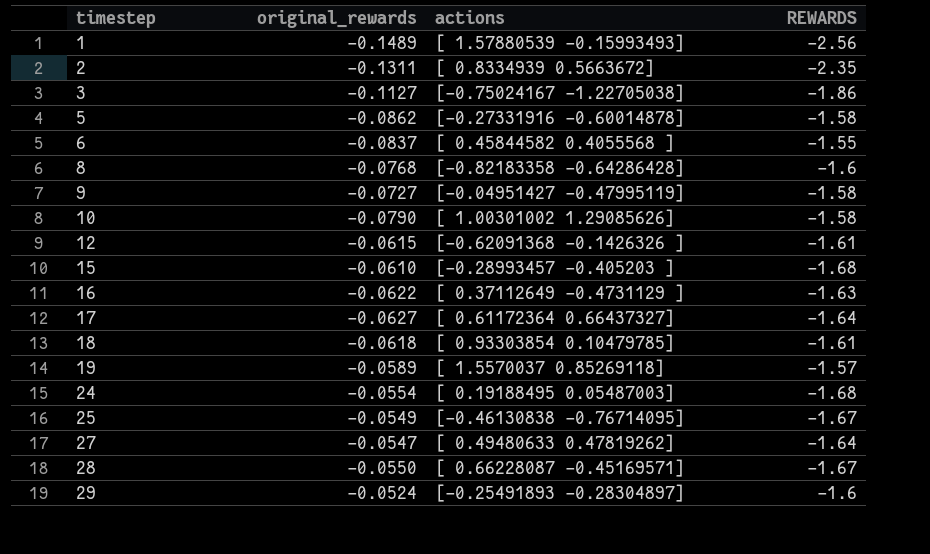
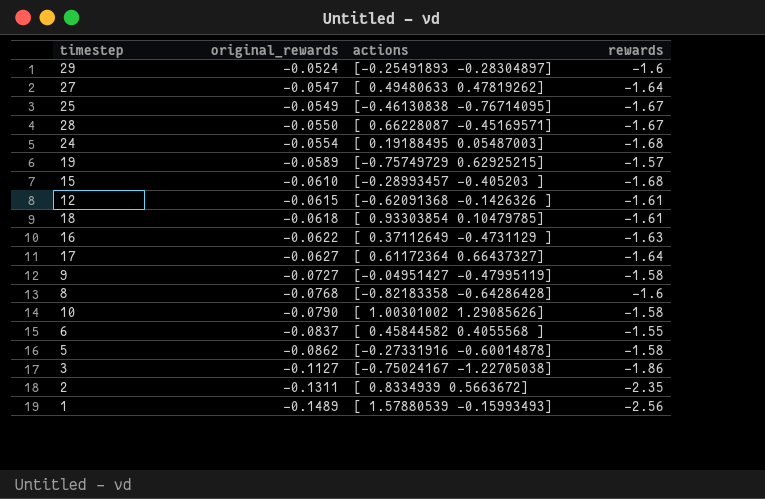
row order: timestep ascending -> original_rewards descending
column name: REWARDS -> rewards
19 | actions: [ 1.5570037 0.85269118] -> [-0.75749729 0.62925215]

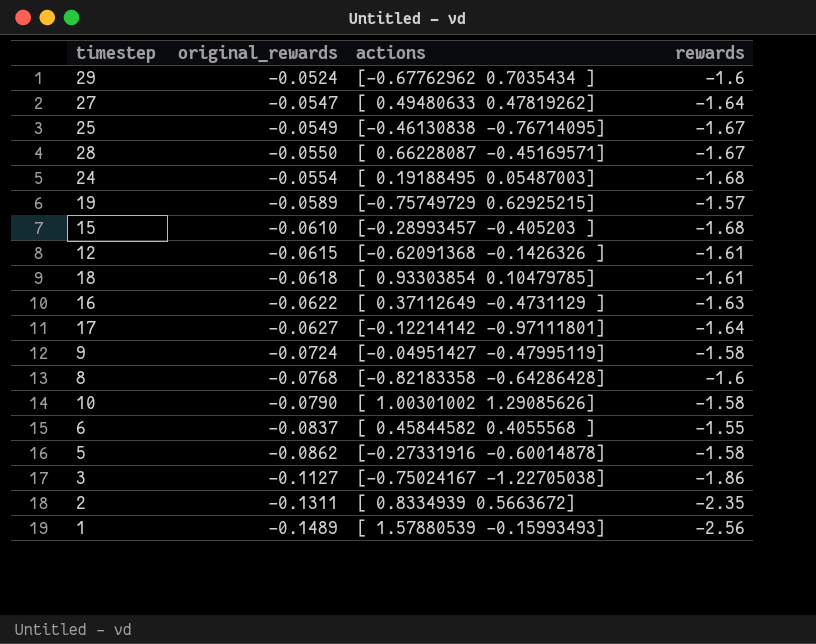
29 | actions: [-0.25491893 -0.28304897] -> [-0.67762962 0.7035434 ]
17 | actions: [ 0.61172364 0.66437327] -> [-0.12214142 -0.97111801]
9 | original_rewards: -0.0727 -> -0.0724

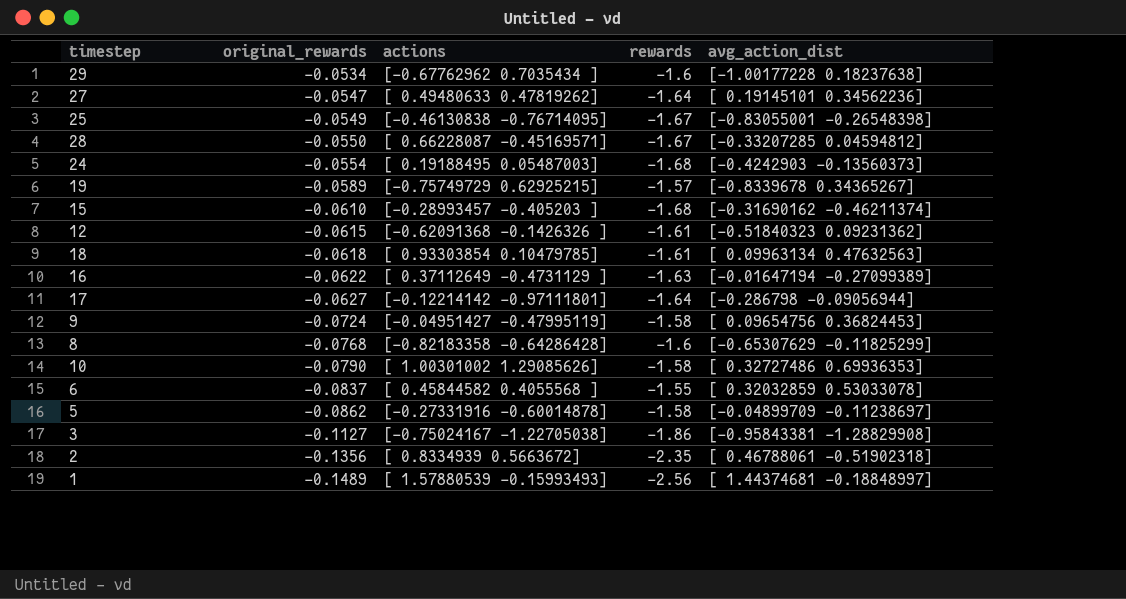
column avg_action_dist | position: none -> 5
29 | original_rewards: -0.0524 -> -0.0534
2 | original_rewards: -0.1311 -> -0.1356

